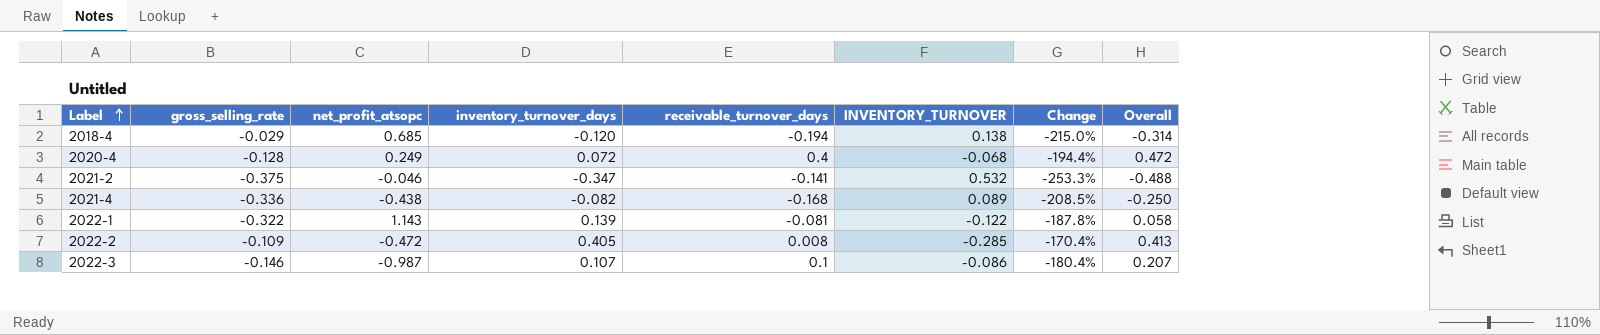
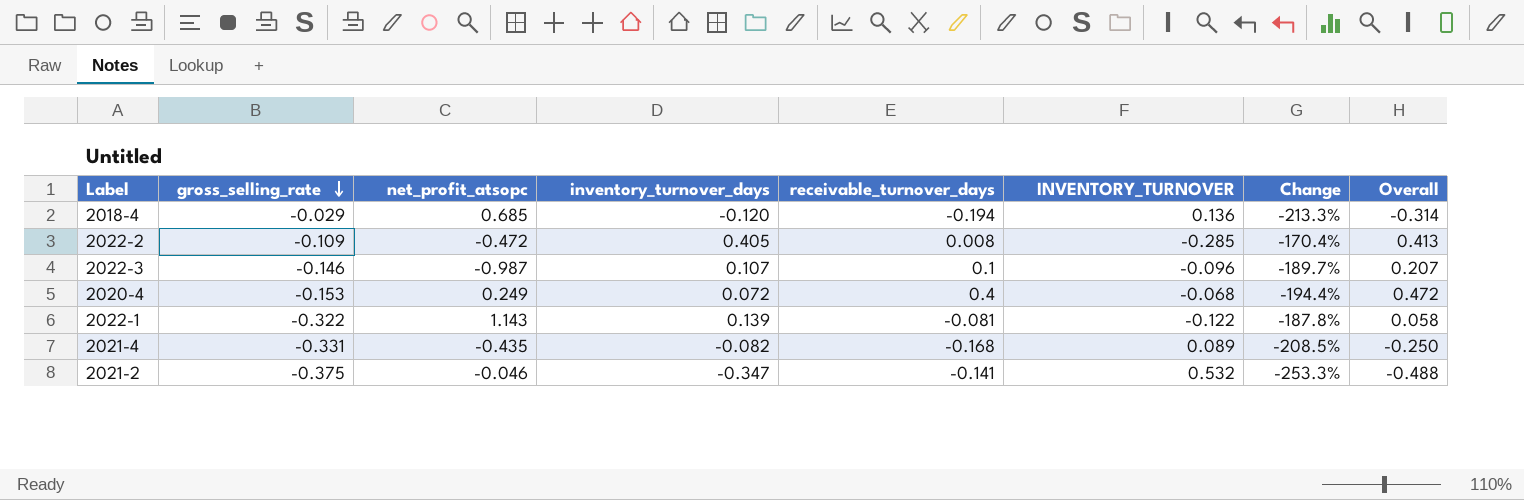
row order: Label ascending -> gross_selling_rate descending
2018-4 | INVENTORY_TURNOVER: 0.138 -> 0.136
2018-4 | Change: -215.0% -> -213.3%
2022-3 | INVENTORY_TURNOVER: -0.086 -> -0.096
2022-3 | Change: -180.4% -> -189.7%
2020-4 | gross_selling_rate: -0.128 -> -0.153
2021-4 | gross_selling_rate: -0.336 -> -0.331
2021-4 | net_profit_atsopc: -0.438 -> -0.435

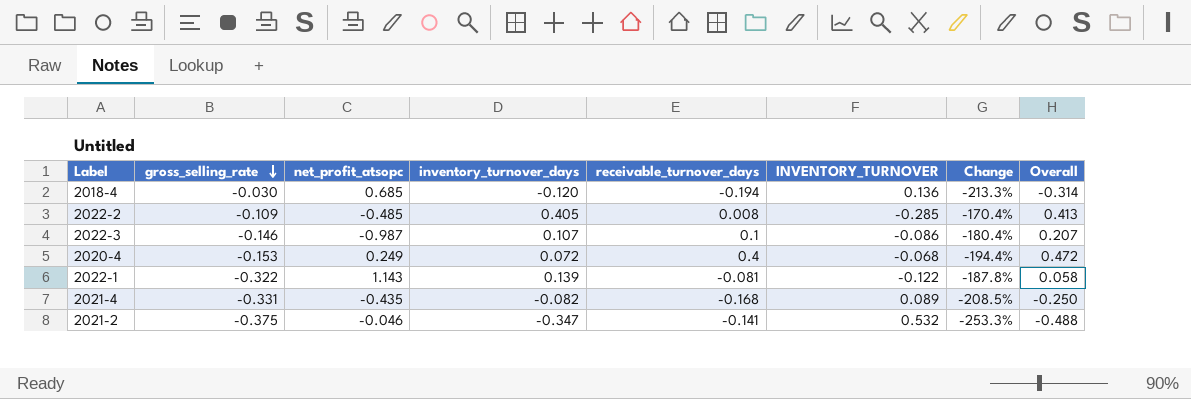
2018-4 | gross_selling_rate: -0.029 -> -0.030
2022-2 | net_profit_atsopc: -0.472 -> -0.485
2022-3 | INVENTORY_TURNOVER: -0.096 -> -0.086
2022-3 | Change: -189.7% -> -180.4%

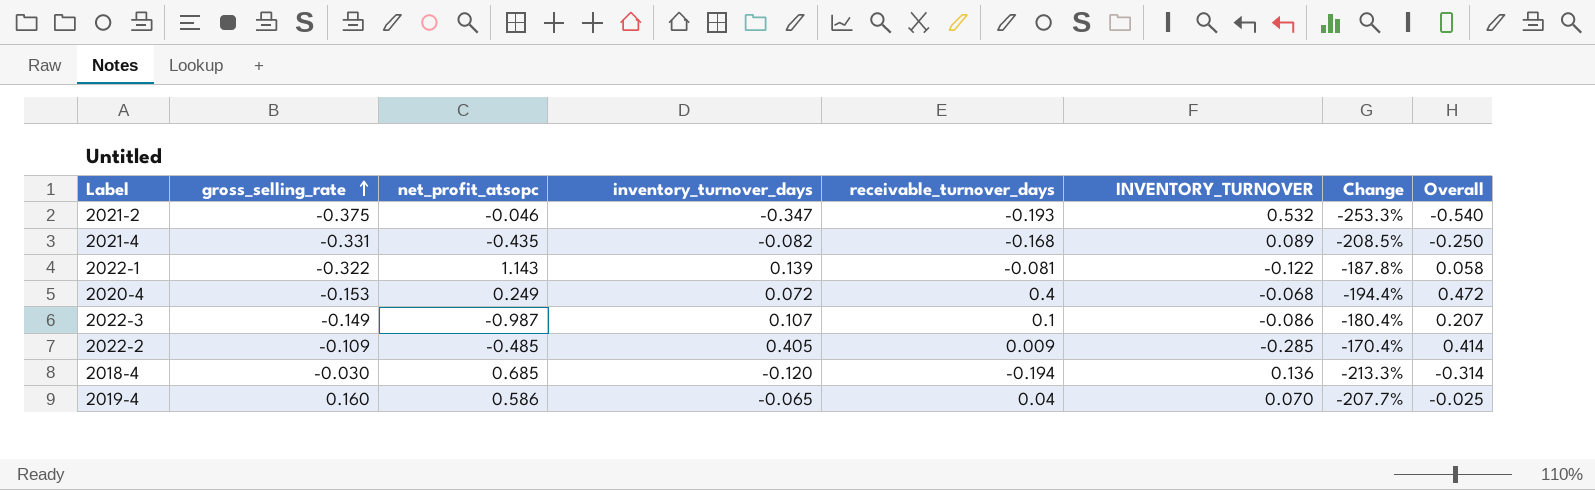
row order: gross_selling_rate descending -> gross_selling_rate ascending
2021-2 | receivable_turnover_days: -0.141 -> -0.193
2021-2 | Overall: -0.488 -> -0.540
2022-3 | gross_selling_rate: -0.146 -> -0.149
2022-2 | receivable_turnover_days: 0.008 -> 0.009
2022-2 | Overall: 0.413 -> 0.414
row 2019-4: none -> 0.160 | 0.586 | -0.065 | 0.04 | 0.070 | -207.7% | -0.025

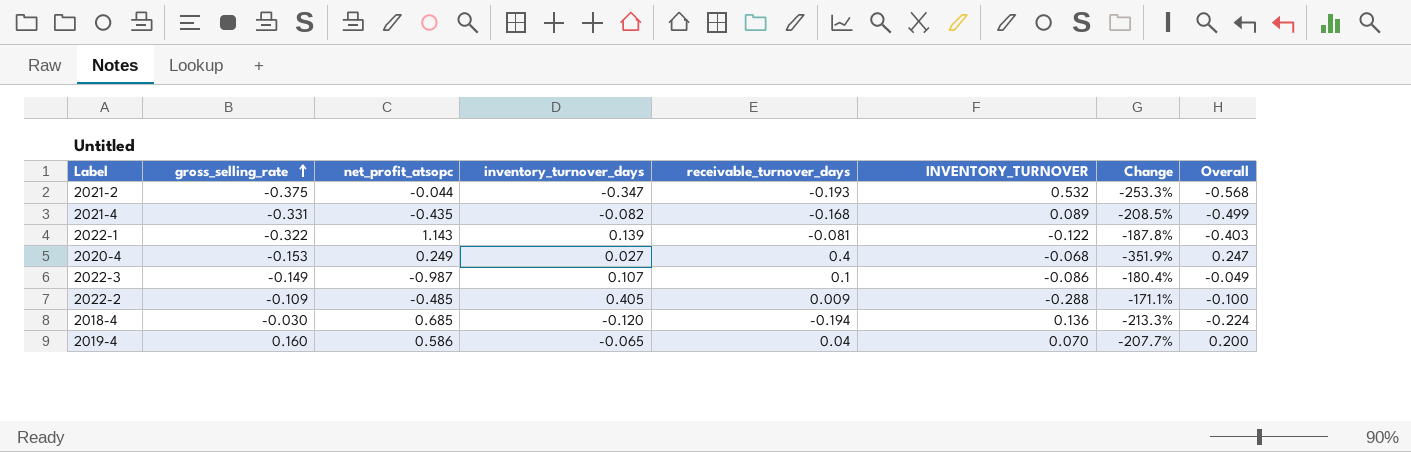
column Overall | formula: [inventory_turnover_days] + [receivable_turnover_days] -> [gross_selling_rate] + [receivable_turnover_days]
2021-2 | net_profit_atsopc: -0.046 -> -0.044
2020-4 | inventory_turnover_days: 0.072 -> 0.027
2020-4 | Change: -194.4% -> -351.9%
2022-2 | INVENTORY_TURNOVER: -0.285 -> -0.288
2022-2 | Change: -170.4% -> -171.1%

